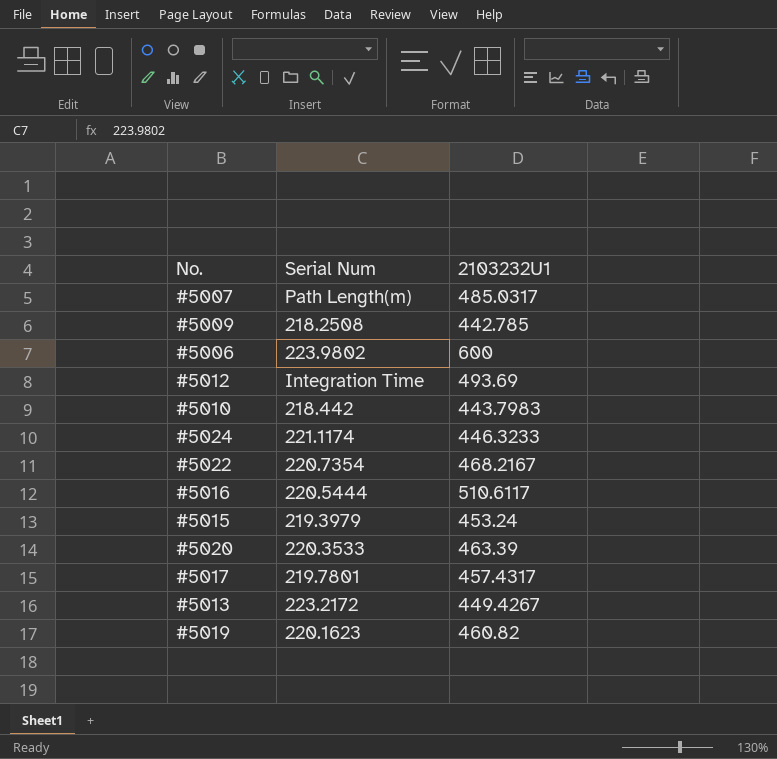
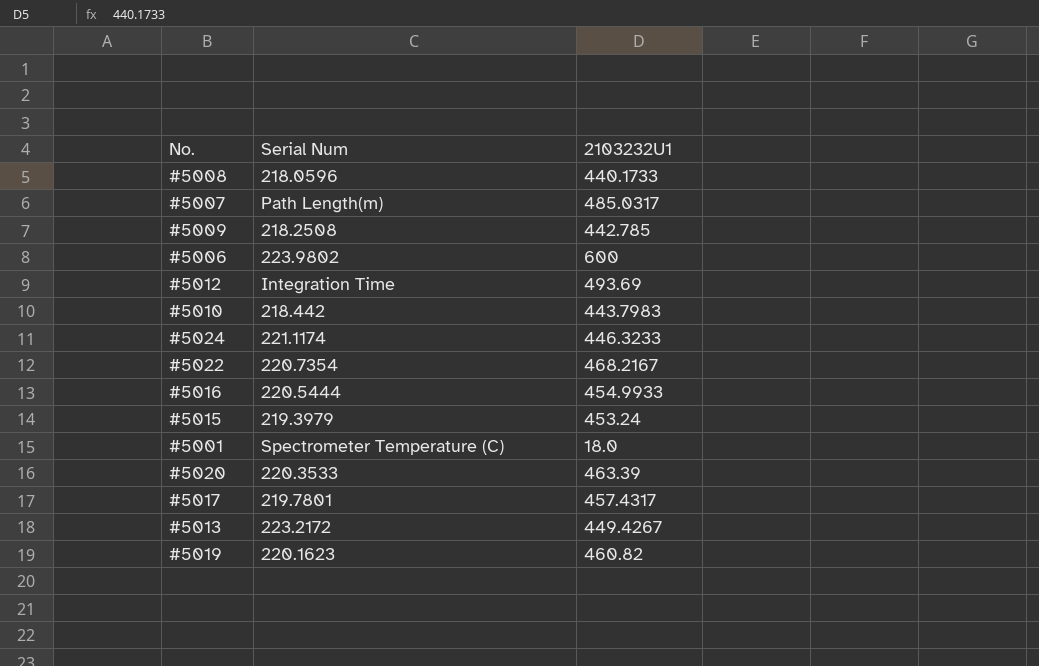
row #5008: none -> 218.0596 | 440.1733
#5016 | 2103232U1: 510.6117 -> 454.9933
row #5001: none -> Spectrometer Temperature (C) | 18.0

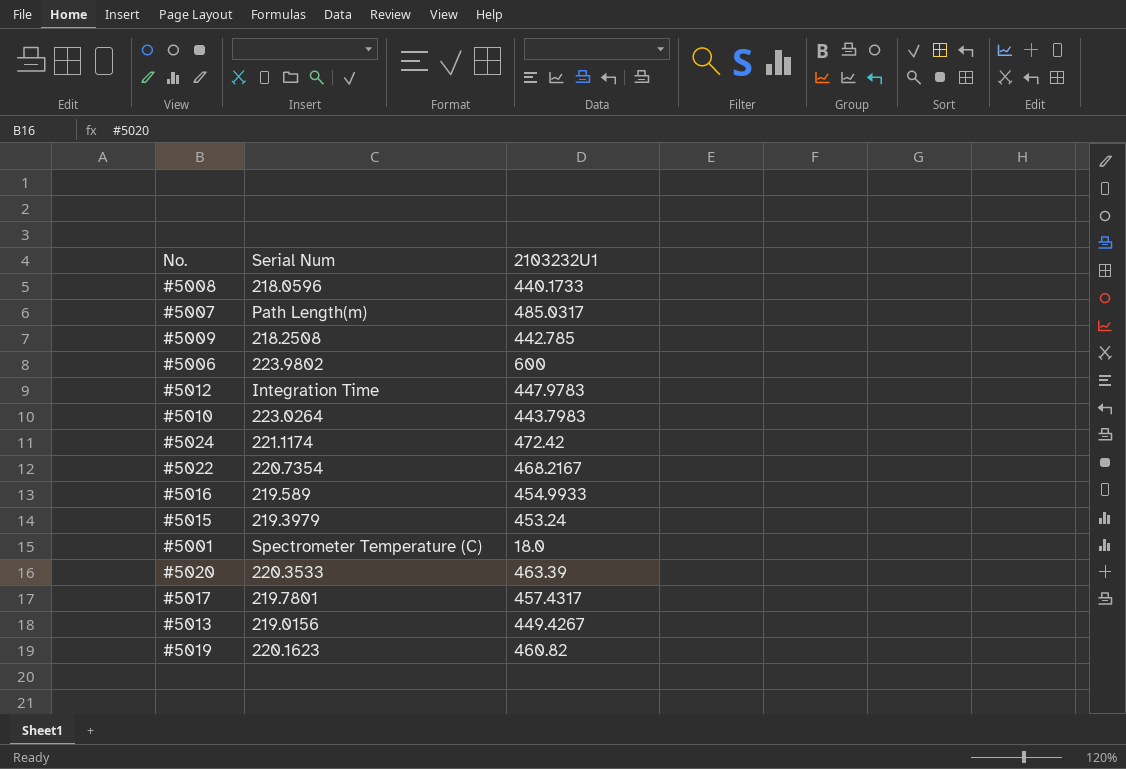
#5012 | 2103232U1: 493.69 -> 447.9783
#5010 | Serial Num: 218.442 -> 223.0264
#5024 | 2103232U1: 446.3233 -> 472.42
#5016 | Serial Num: 220.5444 -> 219.589
#5013 | Serial Num: 223.2172 -> 219.0156

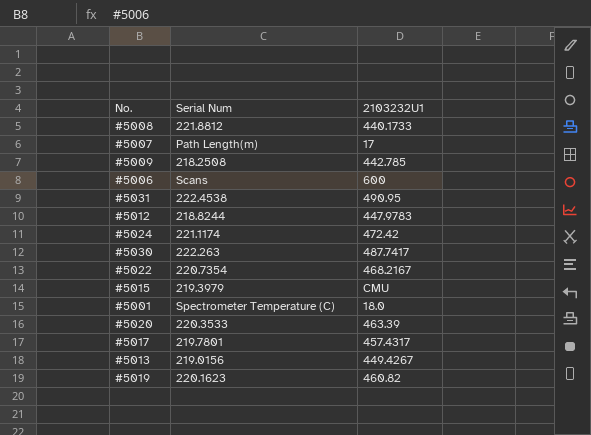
row #5010: 223.0264 | 443.7983 -> none
row #5016: 219.589 | 454.9933 -> none
#5008 | Serial Num: 218.0596 -> 221.8812
#5007 | 2103232U1: 485.0317 -> 17
#5006 | Serial Num: 223.9802 -> Scans
row #5031: none -> 222.4538 | 490.95
#5012 | Serial Num: Integration Time -> 218.8244
row #5030: none -> 222.263 | 487.7417
#5015 | 2103232U1: 453.24 -> CMU

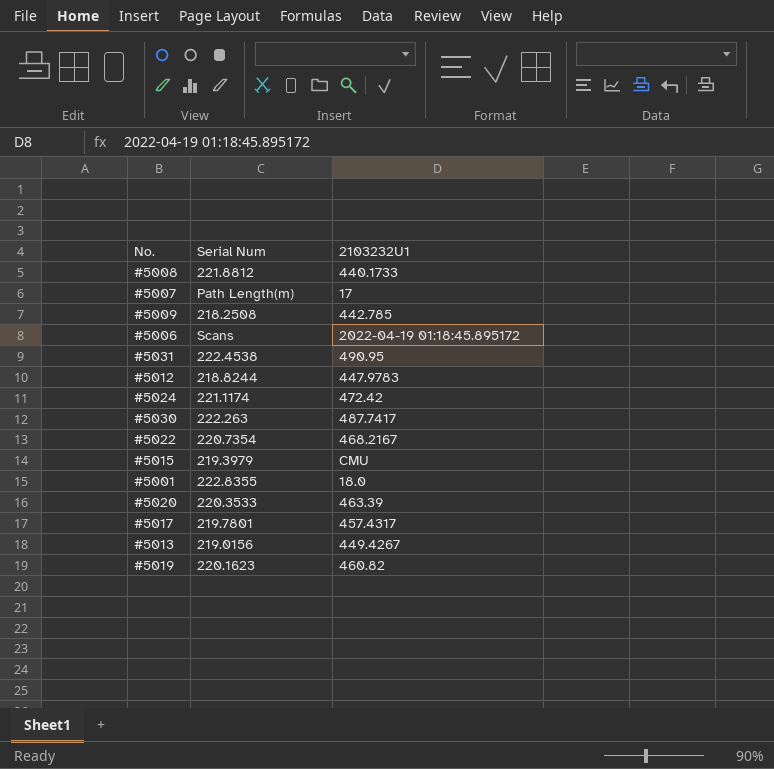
#5006 | 2103232U1: 600 -> 2022-04-19 01:18:45.895172
#5001 | Serial Num: Spectrometer Temperature (C) -> 222.8355

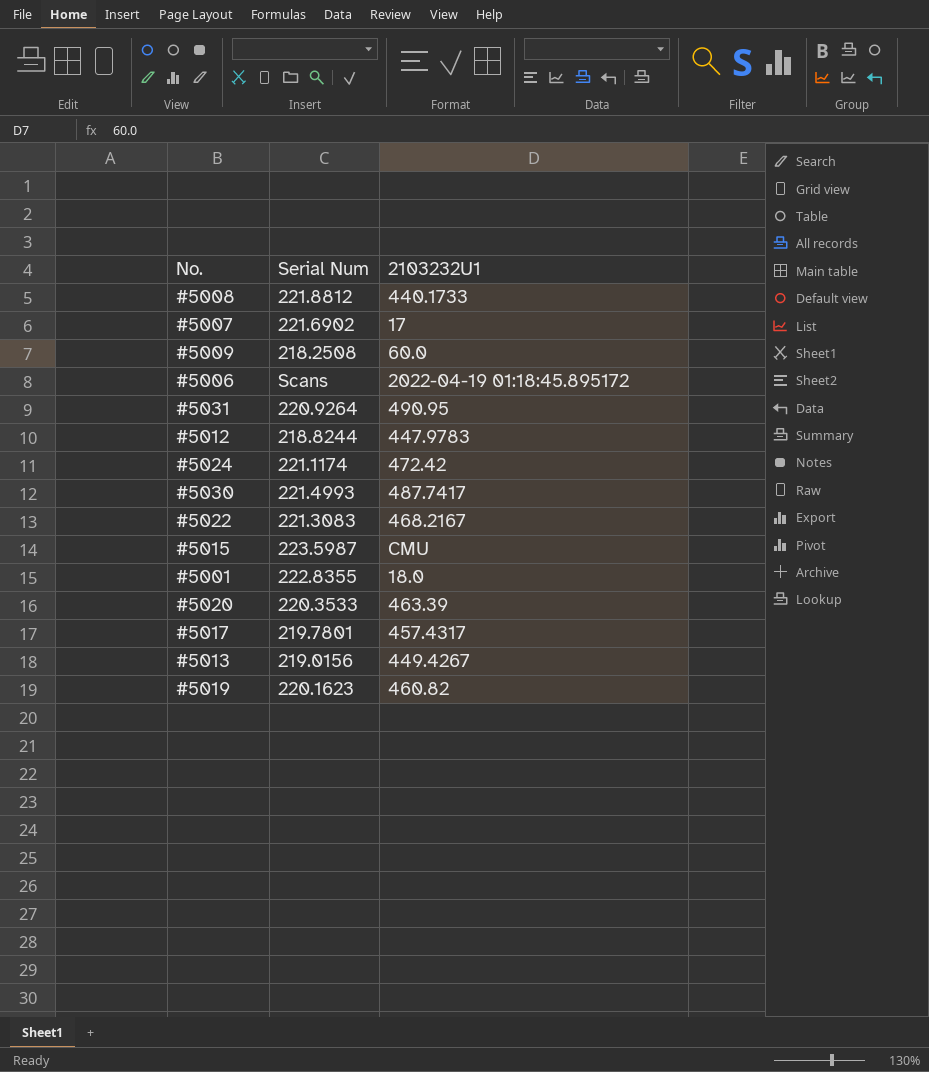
#5007 | Serial Num: Path Length(m) -> 221.6902
#5009 | 2103232U1: 442.785 -> 60.0
#5031 | Serial Num: 222.4538 -> 220.9264
#5030 | Serial Num: 222.263 -> 221.4993
#5022 | Serial Num: 220.7354 -> 221.3083
#5015 | Serial Num: 219.3979 -> 223.5987

